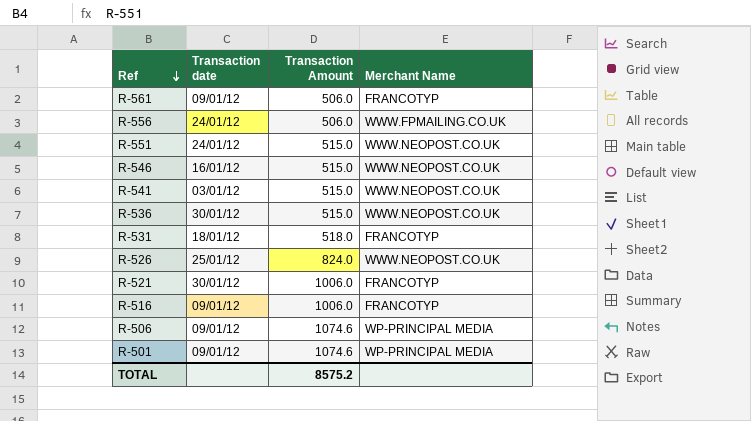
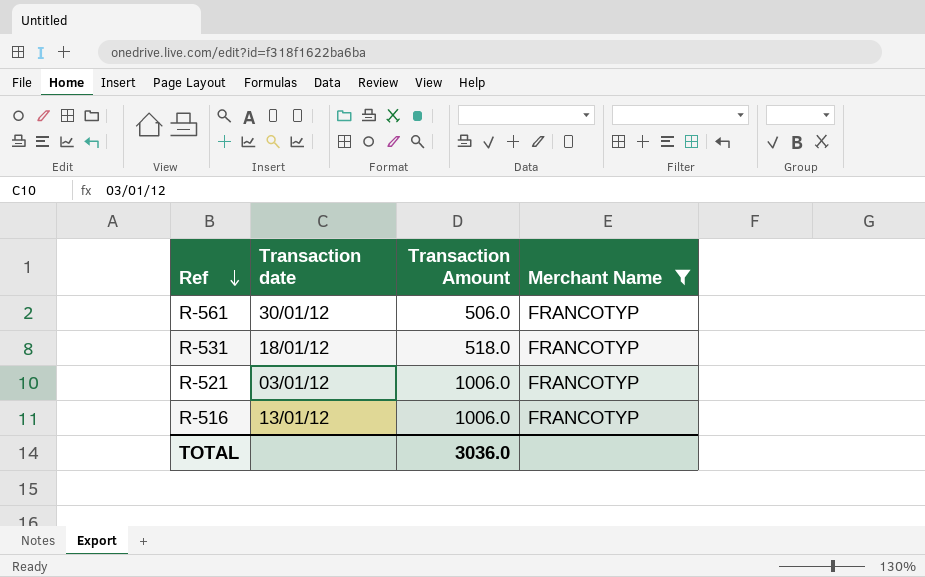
filter: none -> Merchant Name = FRANCOTYP
R-561 | Transaction date: 09/01/12 -> 30/01/12
R-521 | Transaction date: 30/01/12 -> 03/01/12
R-516 | Transaction date: 09/01/12 -> 13/01/12
TOTAL | Transaction Amount: 8575.2 -> 3036.0

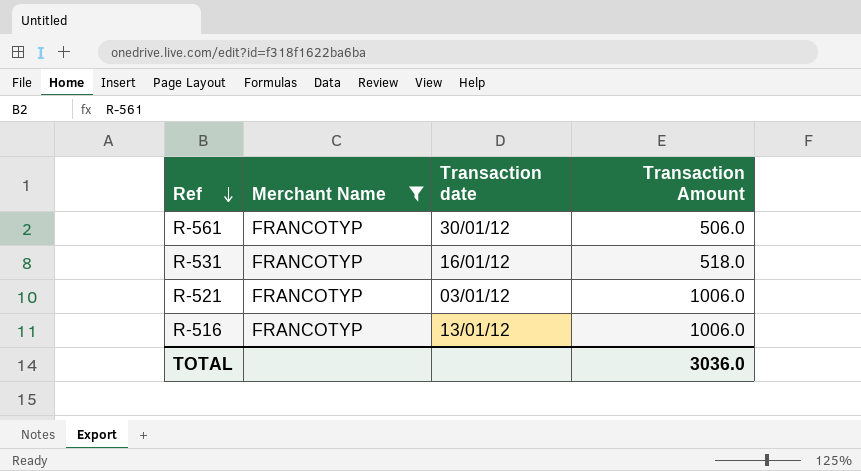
column Merchant Name | position: 4 -> 2
R-531 | Transaction date: 18/01/12 -> 16/01/12

